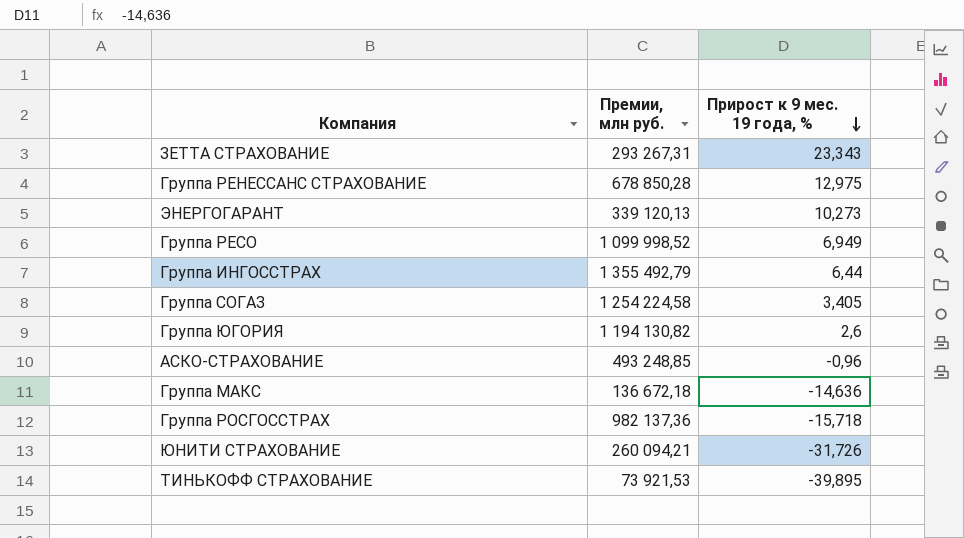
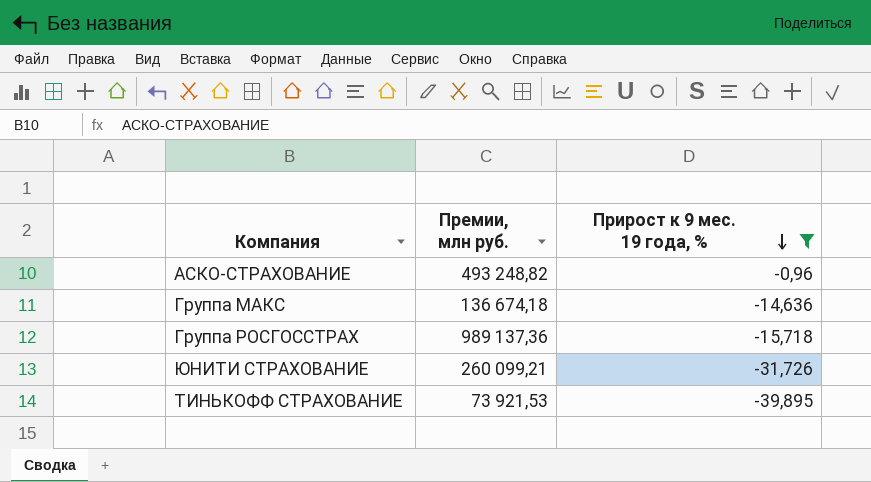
filter: none -> Прирост к 9 мес. 19 года, % <= -0,96
АСКО-СТРАХОВАНИЕ | Премии, млн руб.: 493 248,85 -> 493 248,82
Группа МАКС | Премии, млн руб.: 136 672,18 -> 136 674,18
Группа РОСГОССТРАХ | Премии, млн руб.: 982 137,36 -> 989 137,36
ЮНИТИ СТРАХОВАНИЕ | Премии, млн руб.: 260 094,21 -> 260 099,21

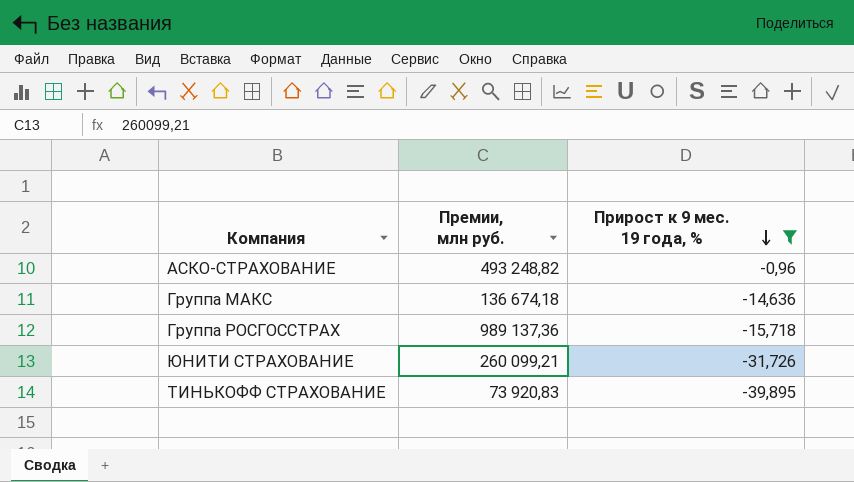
ТИНЬКОФФ СТРАХОВАНИЕ | Премии, млн руб.: 73 921,53 -> 73 920,83

